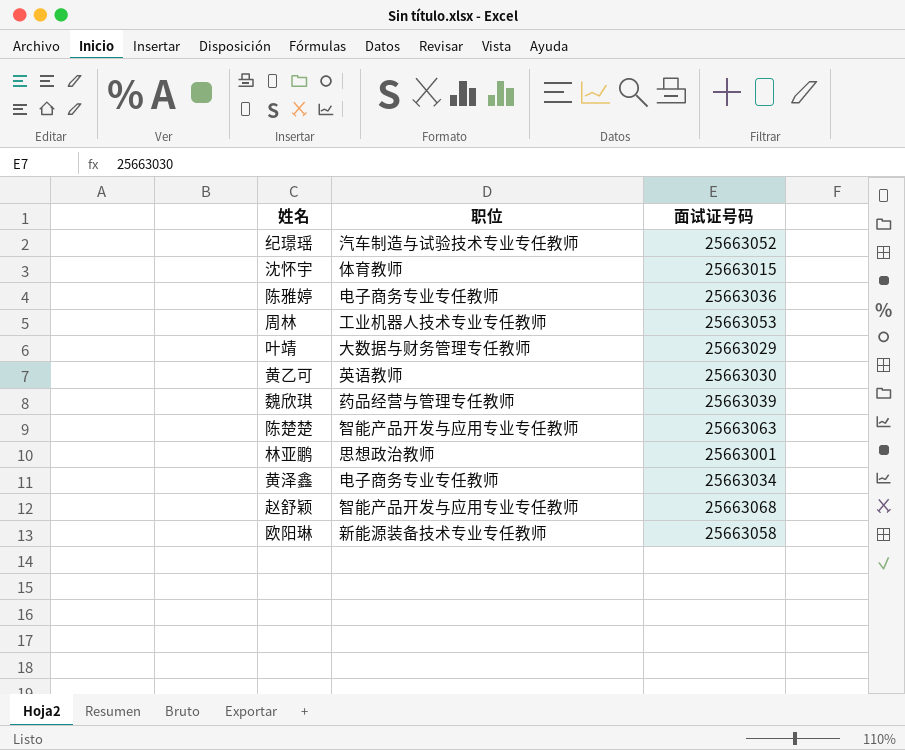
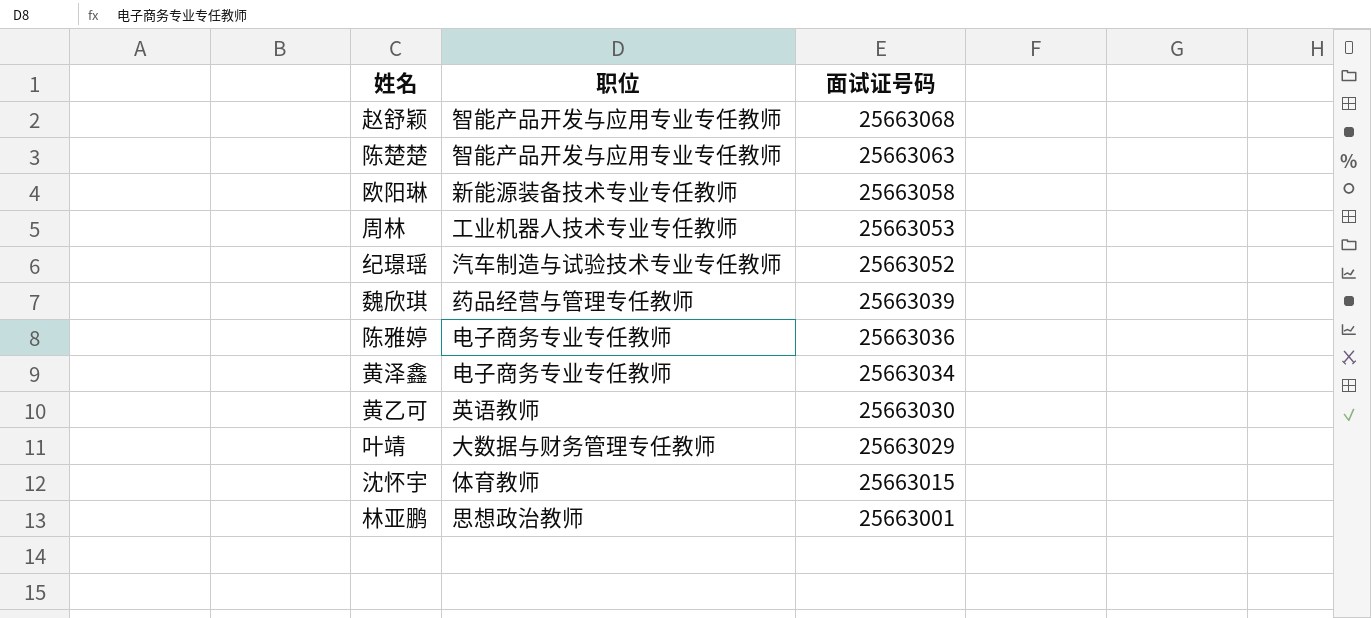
row order: none -> 面试证号码 descending

